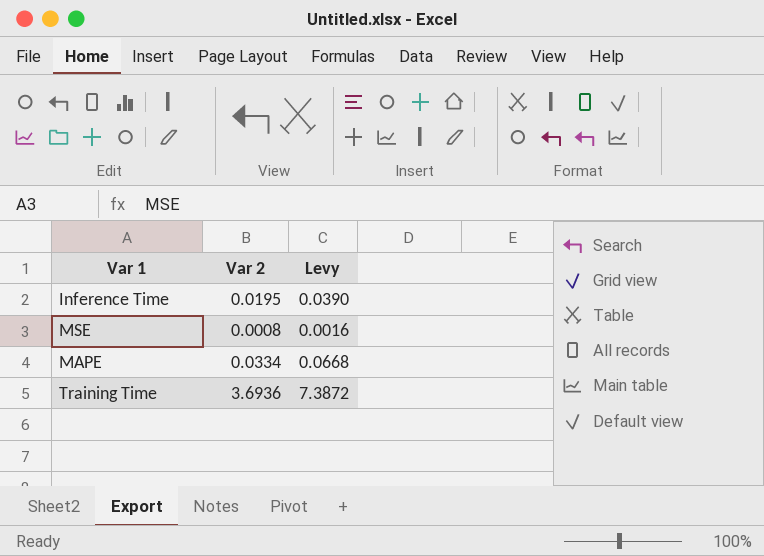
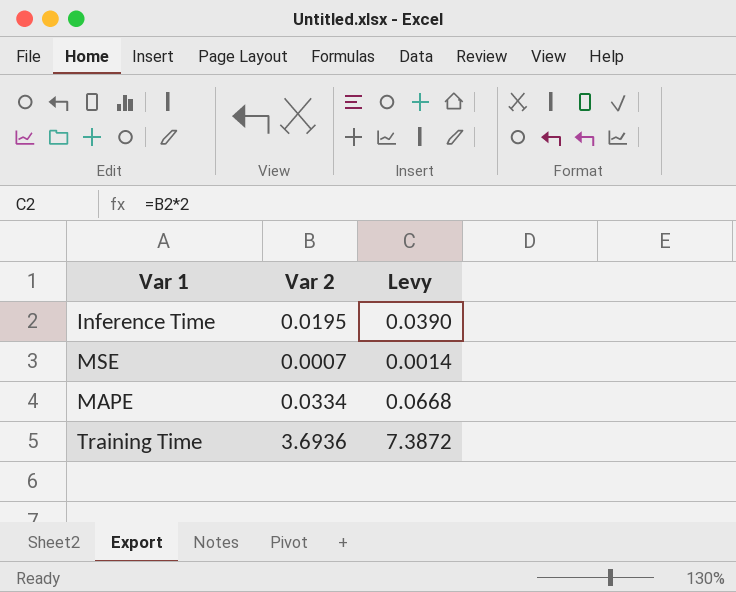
MSE | Var 2: 0.0008 -> 0.0007
MSE | Levy: 0.0016 -> 0.0014

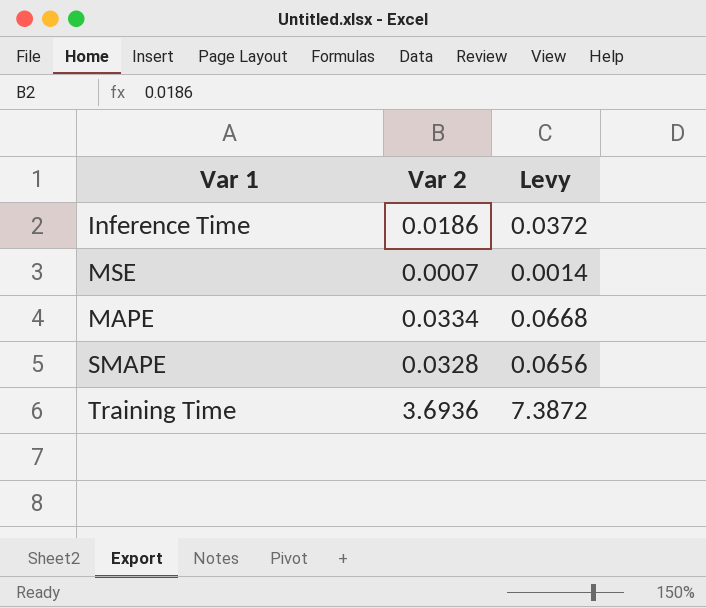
Inference Time | Var 2: 0.0195 -> 0.0186
Inference Time | Levy: 0.0390 -> 0.0372
row SMAPE: none -> 0.0328 | 0.0656

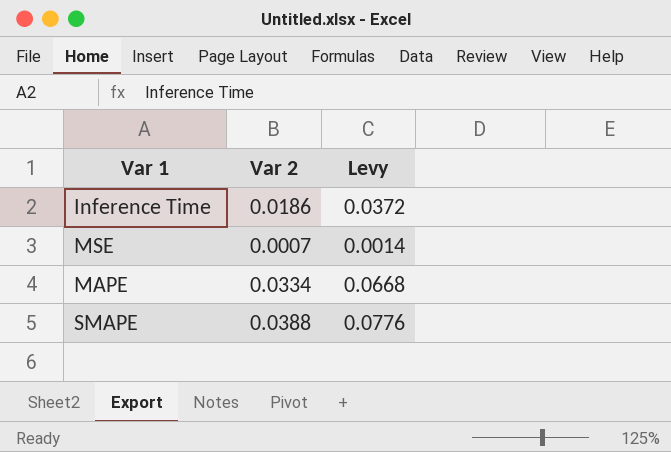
row Training Time: 3.6936 | 7.3872 -> none
SMAPE | Var 2: 0.0328 -> 0.0388
SMAPE | Levy: 0.0656 -> 0.0776

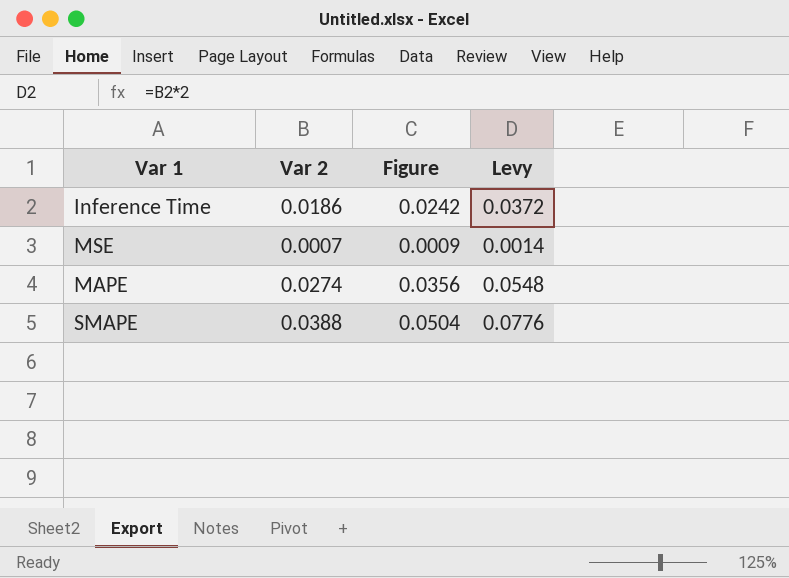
column Figure | formula: none -> [Var 2] * 1.3
MAPE | Var 2: 0.0334 -> 0.0274
MAPE | Levy: 0.0668 -> 0.0548

